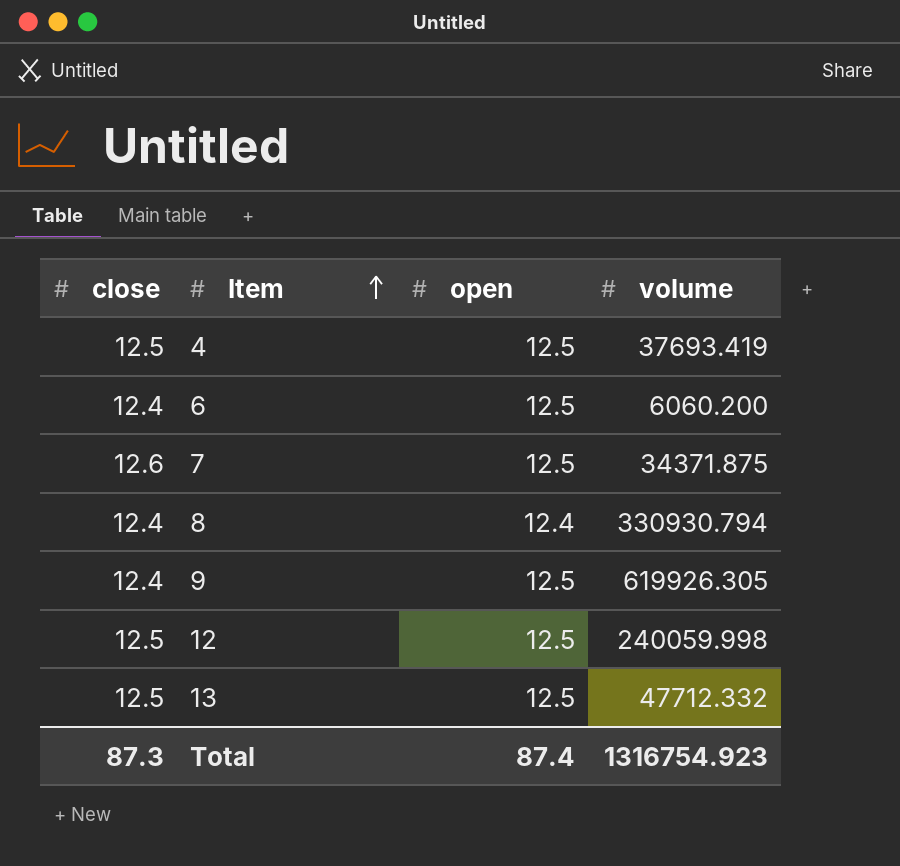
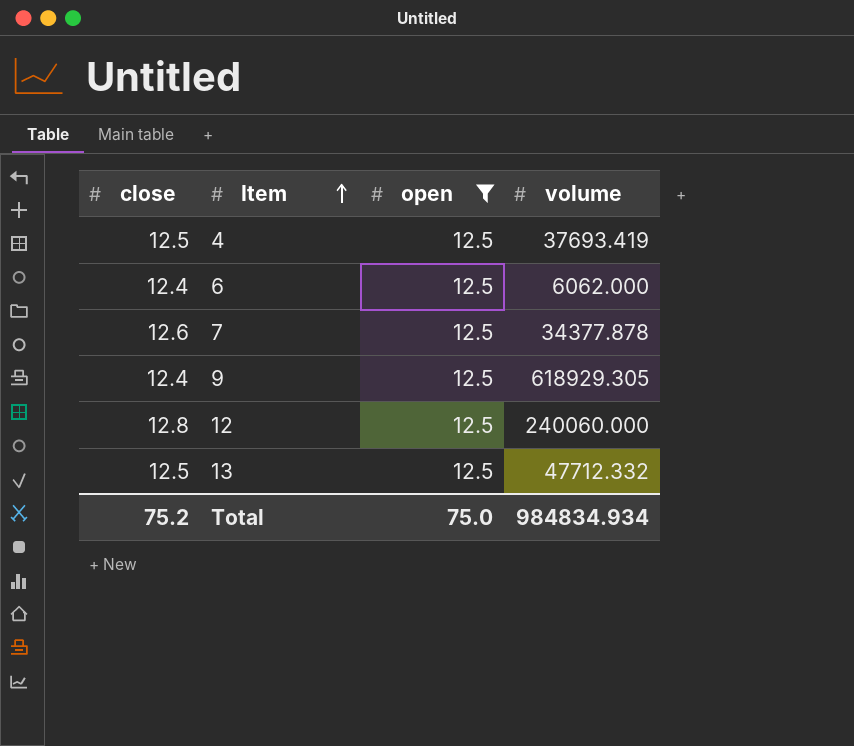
filter: none -> open = 12.5
6 | volume: 6060.200 -> 6062.000
7 | volume: 34371.875 -> 34377.878
9 | volume: 619926.305 -> 618929.305
12 | close: 12.5 -> 12.8
12 | volume: 240059.998 -> 240060.000
Total | close: 87.3 -> 75.2
Total | open: 87.4 -> 75.0
Total | volume: 1316754.923 -> 984834.934

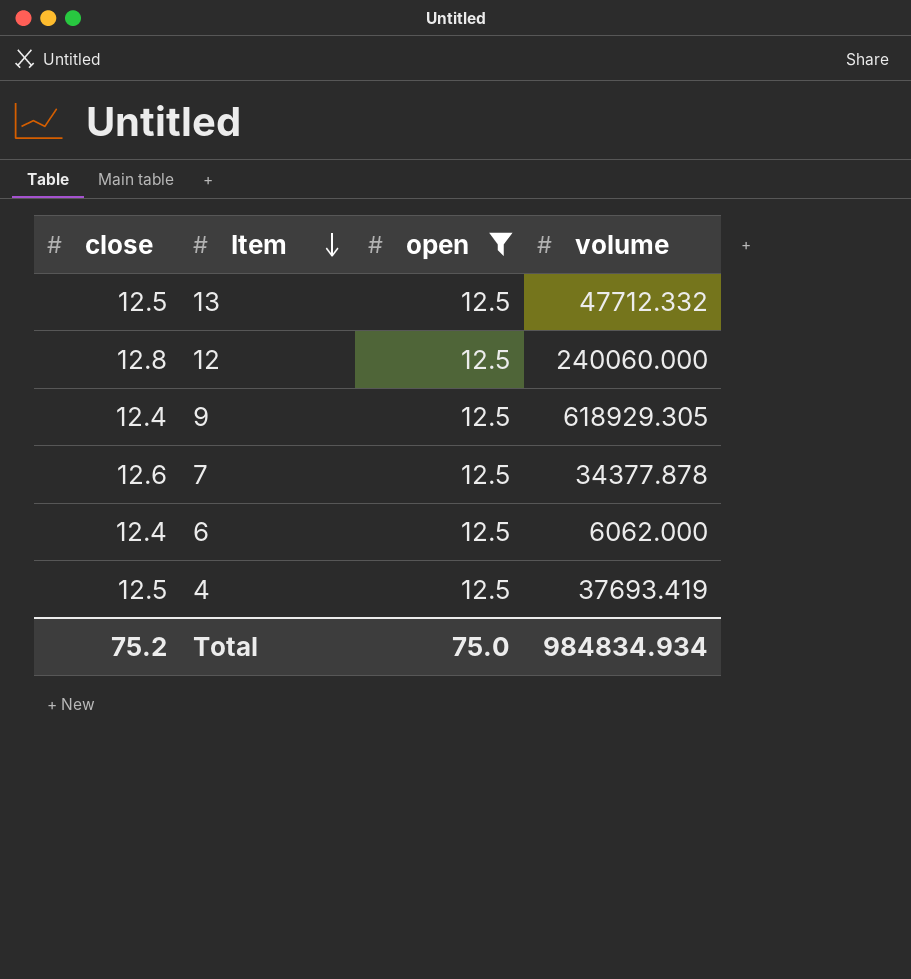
row order: Item ascending -> Item descending

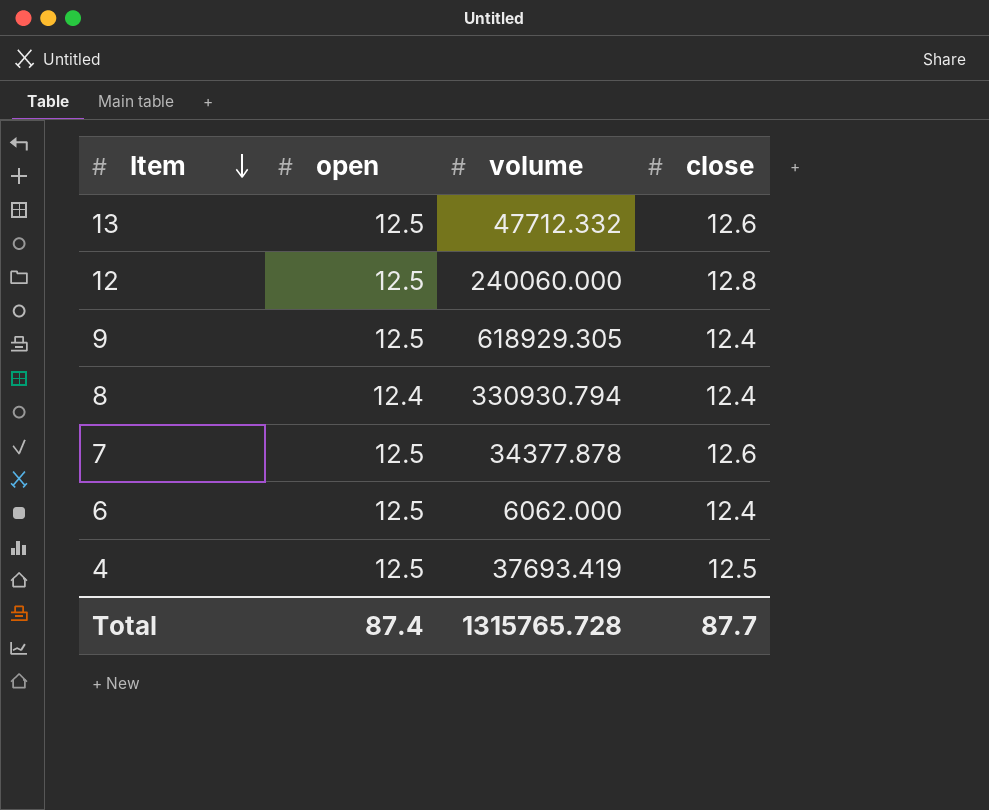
filter: open = 12.5 -> none
column close | position: 1 -> 4
13 | close: 12.5 -> 12.6
Total | open: 75.0 -> 87.4
Total | volume: 984834.934 -> 1315765.728
Total | close: 75.2 -> 87.7

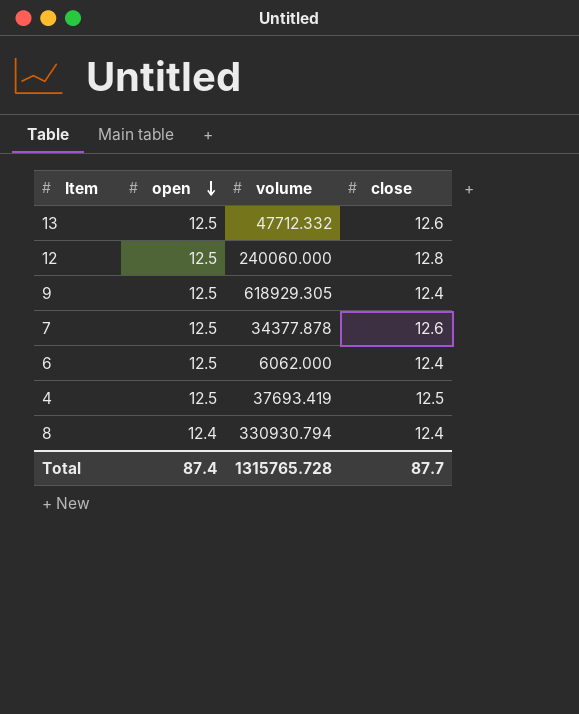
row order: Item descending -> open descending

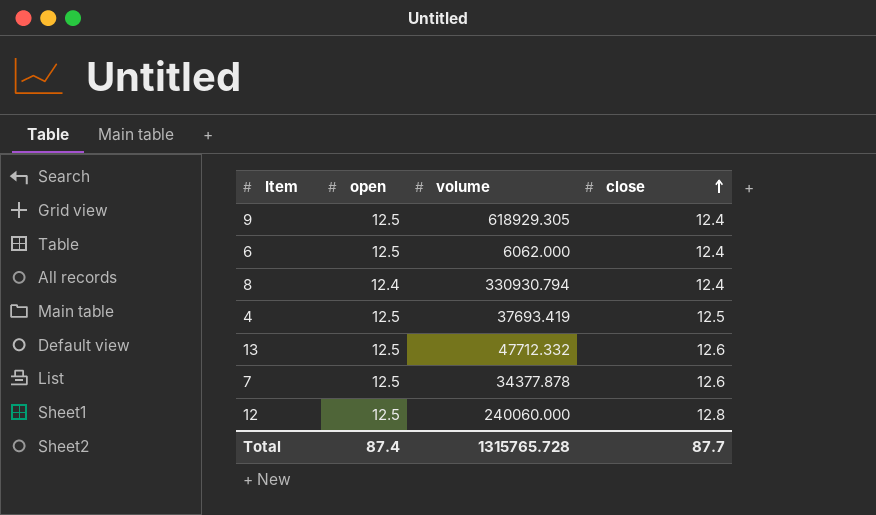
row order: open descending -> close ascending

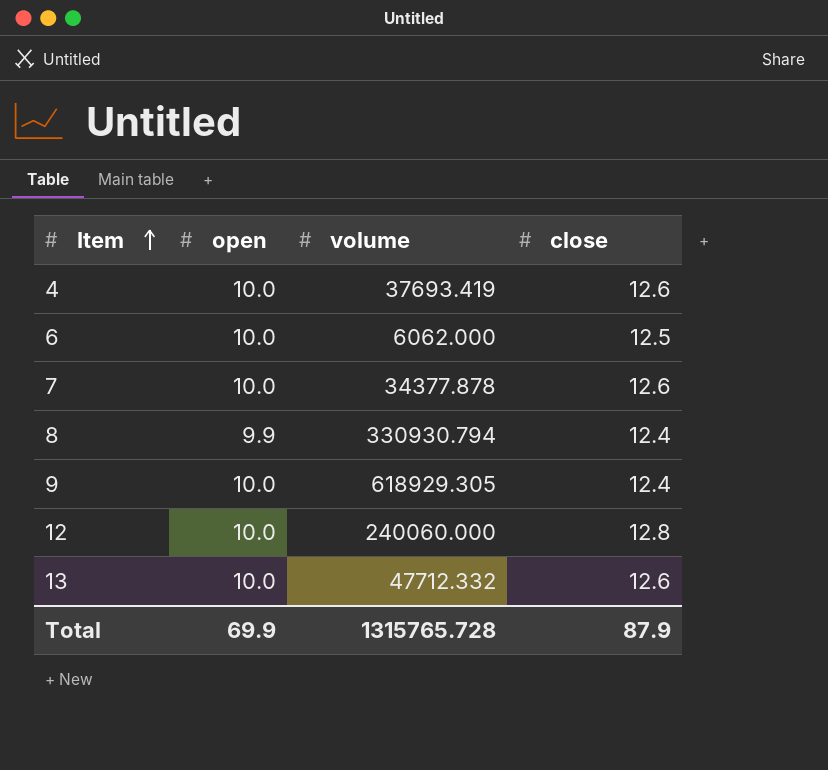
row order: close ascending -> Item ascending
4 | open: 12.5 -> 10.0
4 | close: 12.5 -> 12.6
6 | open: 12.5 -> 10.0
6 | close: 12.4 -> 12.5
7 | open: 12.5 -> 10.0
8 | open: 12.4 -> 9.9
9 | open: 12.5 -> 10.0
12 | open: 12.5 -> 10.0
13 | open: 12.5 -> 10.0
Total | open: 87.4 -> 69.9
Total | close: 87.7 -> 87.9

